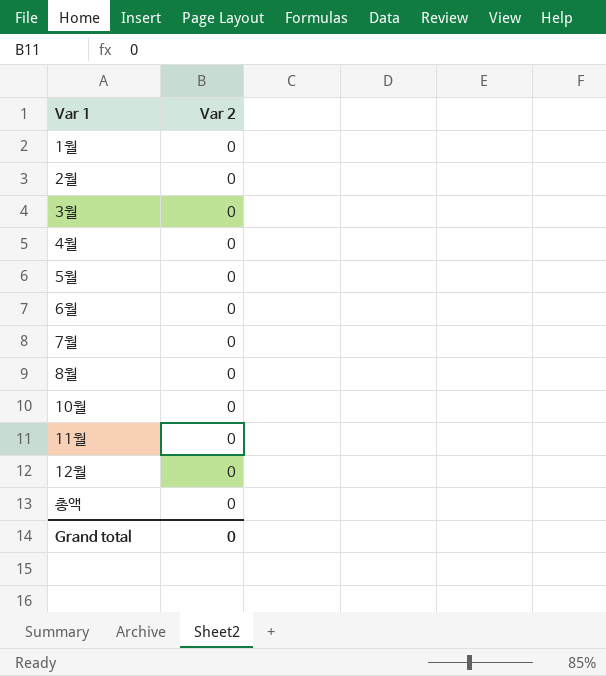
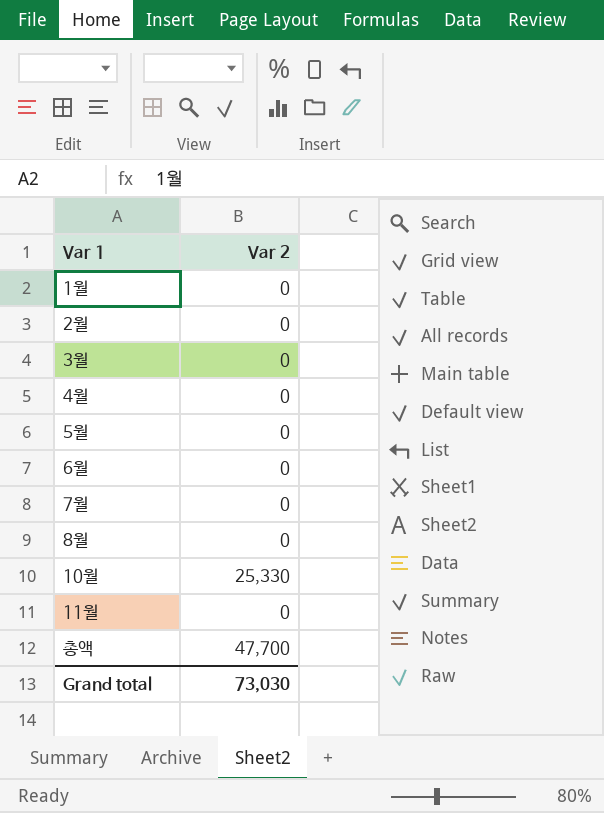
row 12월: 0 -> none
10월 | Var 2: 0 -> 25,330
총액 | Var 2: 0 -> 47,700
Grand total | Var 2: 0 -> 73,030

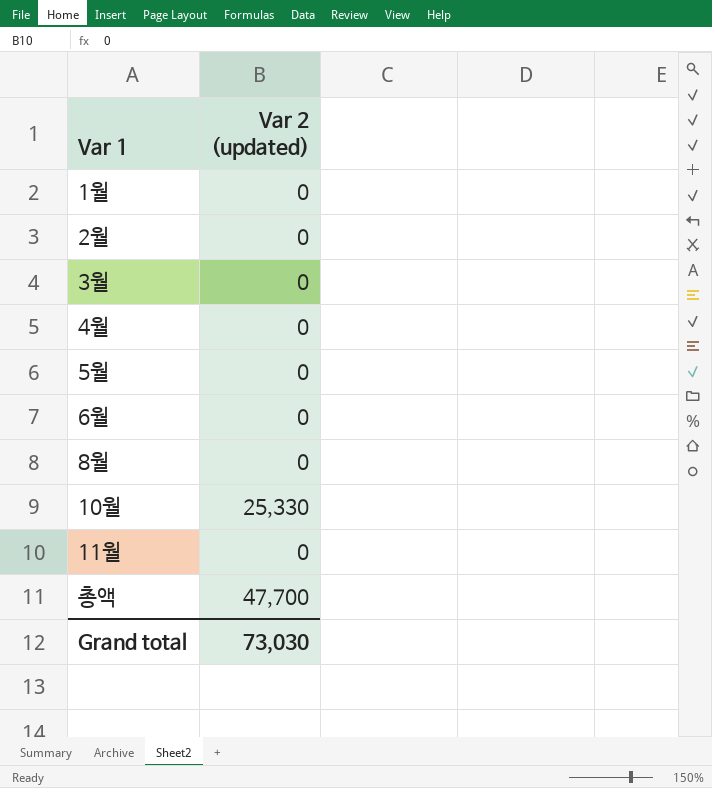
column name: Var 2 -> Var 2 (updated)
row 7월: 0 -> none

